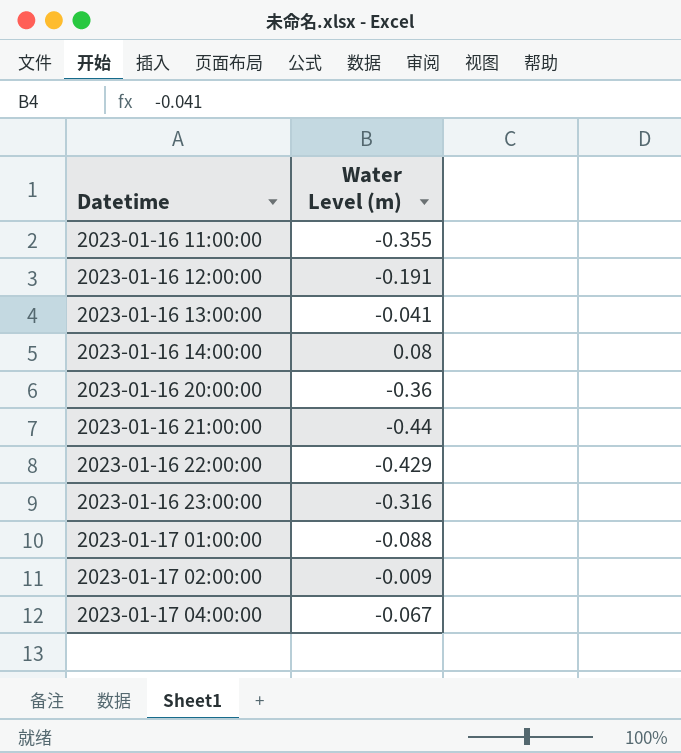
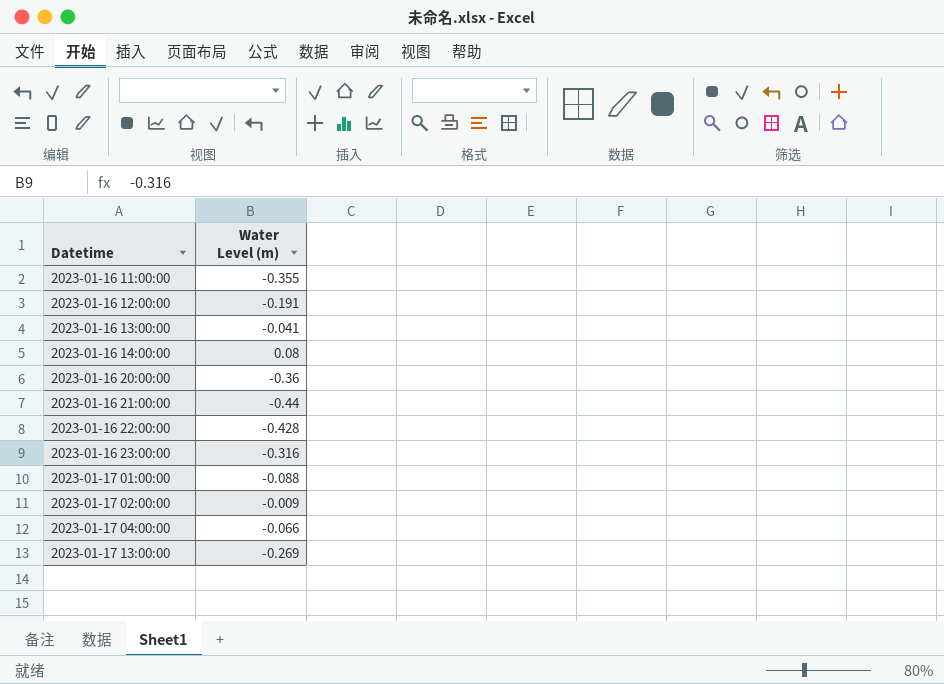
2023-01-16 22:00:00 | Water Level (m): -0.429 -> -0.428
2023-01-17 04:00:00 | Water Level (m): -0.067 -> -0.066
row 2023-01-17 13:00:00: none -> -0.269

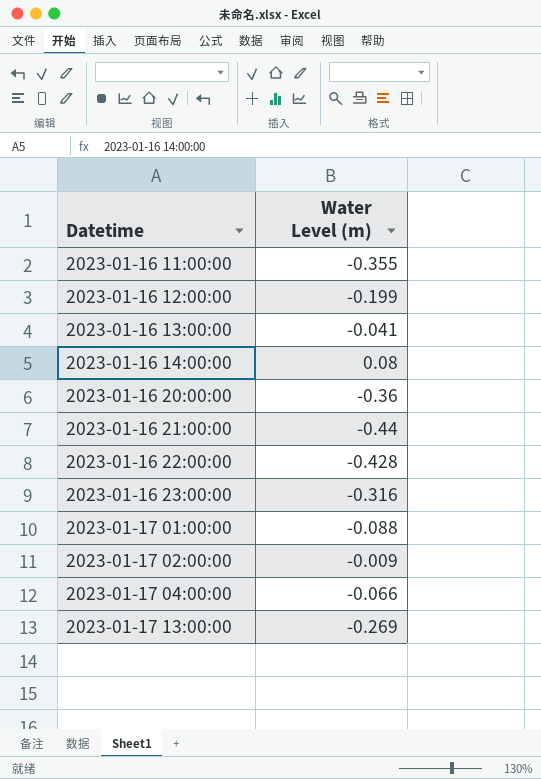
2023-01-16 12:00:00 | Water Level (m): -0.191 -> -0.199

